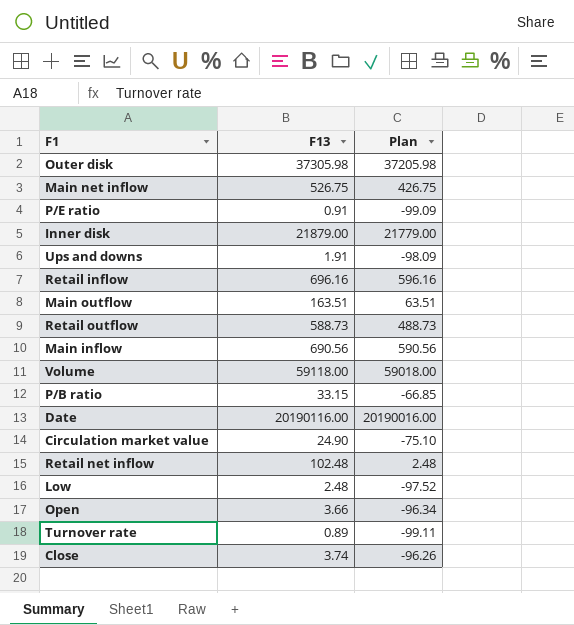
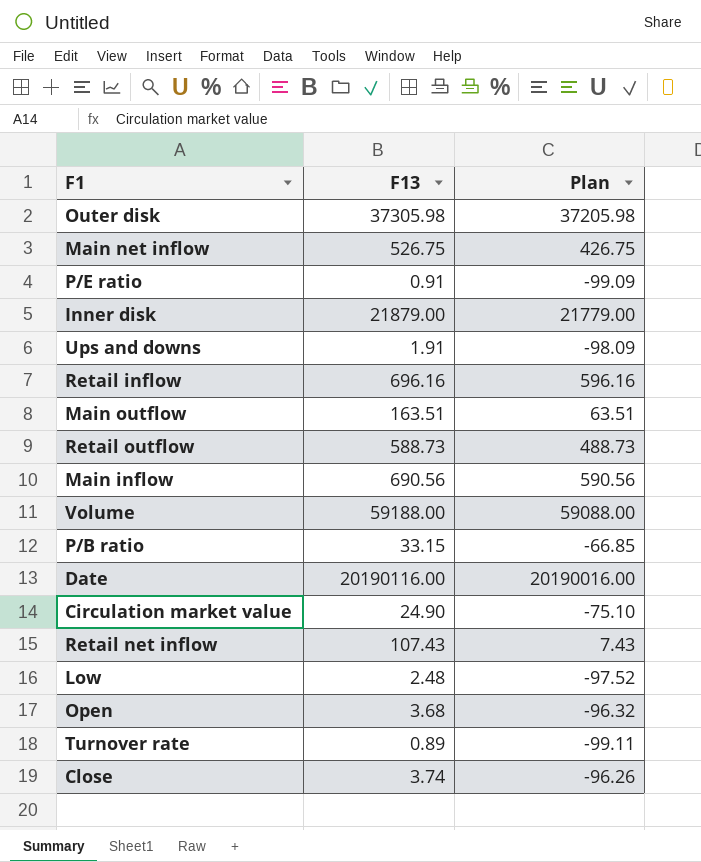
Volume | F13: 59118.00 -> 59188.00
Volume | Plan: 59018.00 -> 59088.00
Retail net inflow | F13: 102.48 -> 107.43
Retail net inflow | Plan: 2.48 -> 7.43
Open | F13: 3.66 -> 3.68
Open | Plan: -96.34 -> -96.32

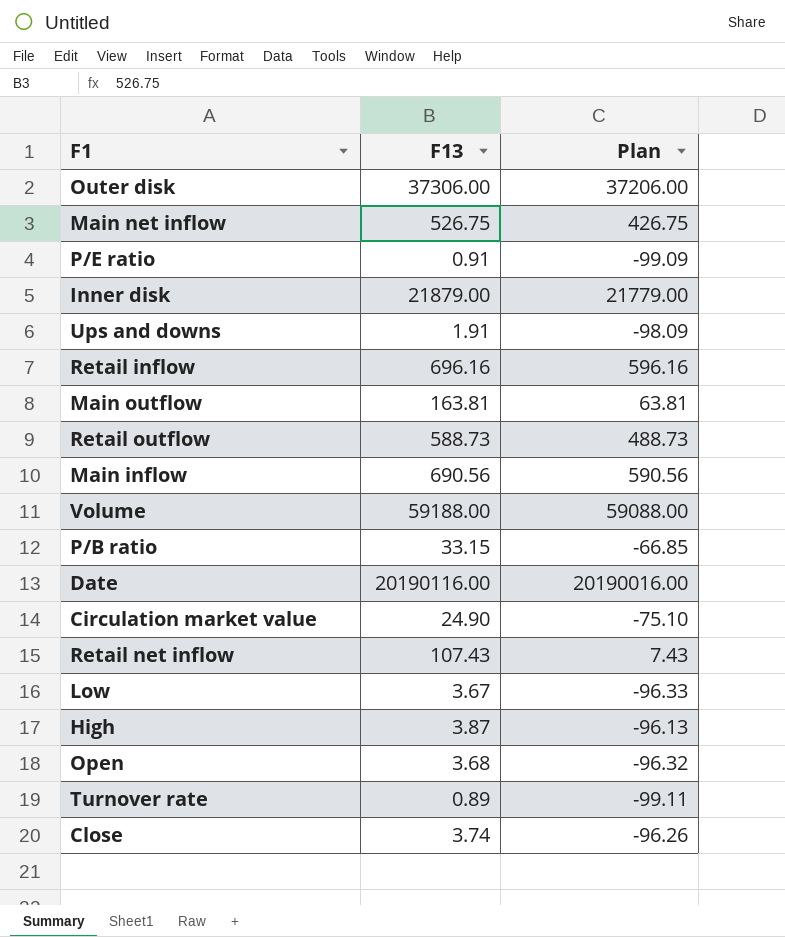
Outer disk | F13: 37305.98 -> 37306.00
Outer disk | Plan: 37205.98 -> 37206.00
Main outflow | F13: 163.51 -> 163.81
Main outflow | Plan: 63.51 -> 63.81
Low | F13: 2.48 -> 3.67
Low | Plan: -97.52 -> -96.33
row High: none -> 3.87 | -96.13

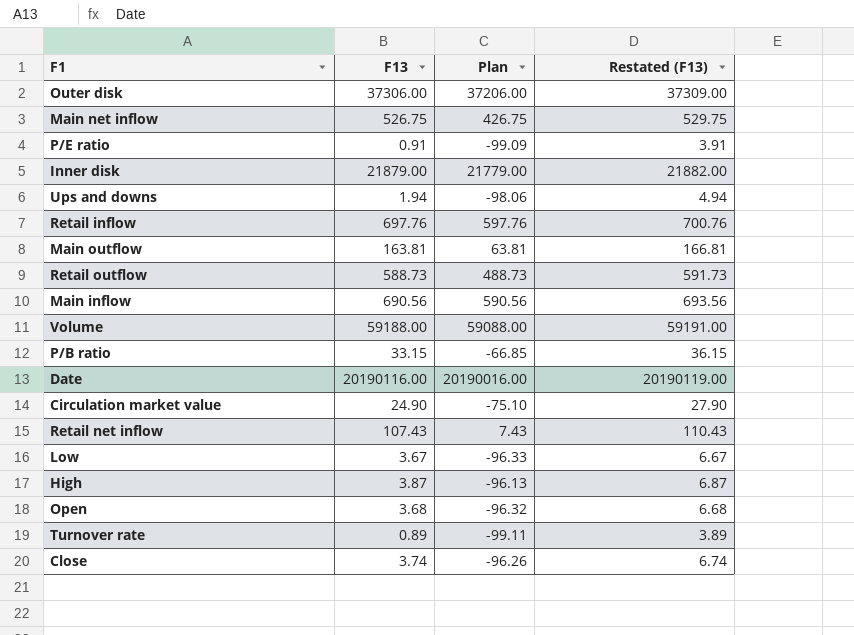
column Restated (F13) | formula: none -> [F13] + 3
Ups and downs | F13: 1.91 -> 1.94
Ups and downs | Plan: -98.09 -> -98.06
Retail inflow | F13: 696.16 -> 697.76
Retail inflow | Plan: 596.16 -> 597.76

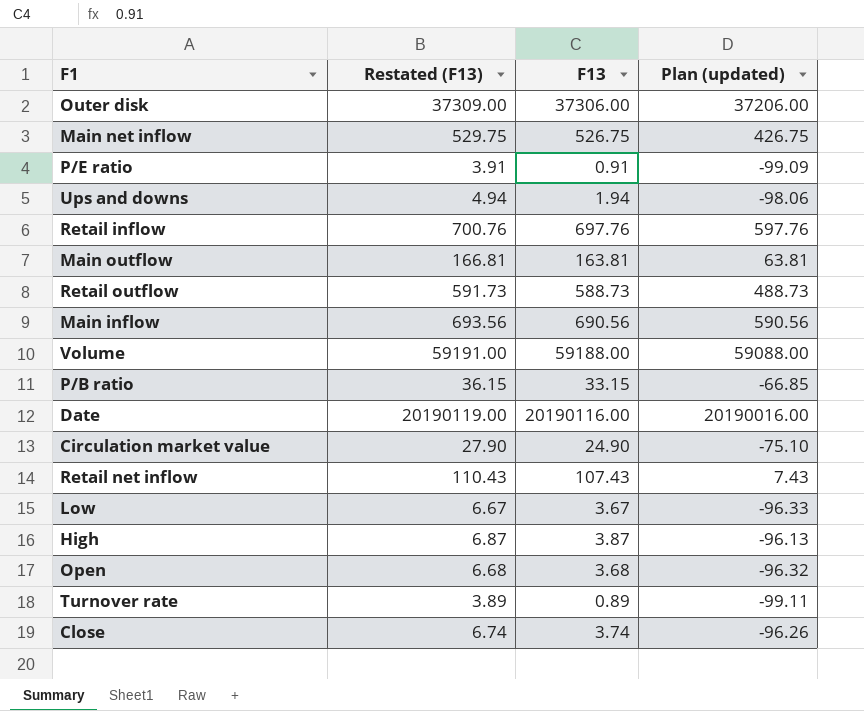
column Restated (F13) | position: 4 -> 2
column name: Plan -> Plan (updated)
row Inner disk: 21879.00 | 21779.00 | 21882.00 -> none

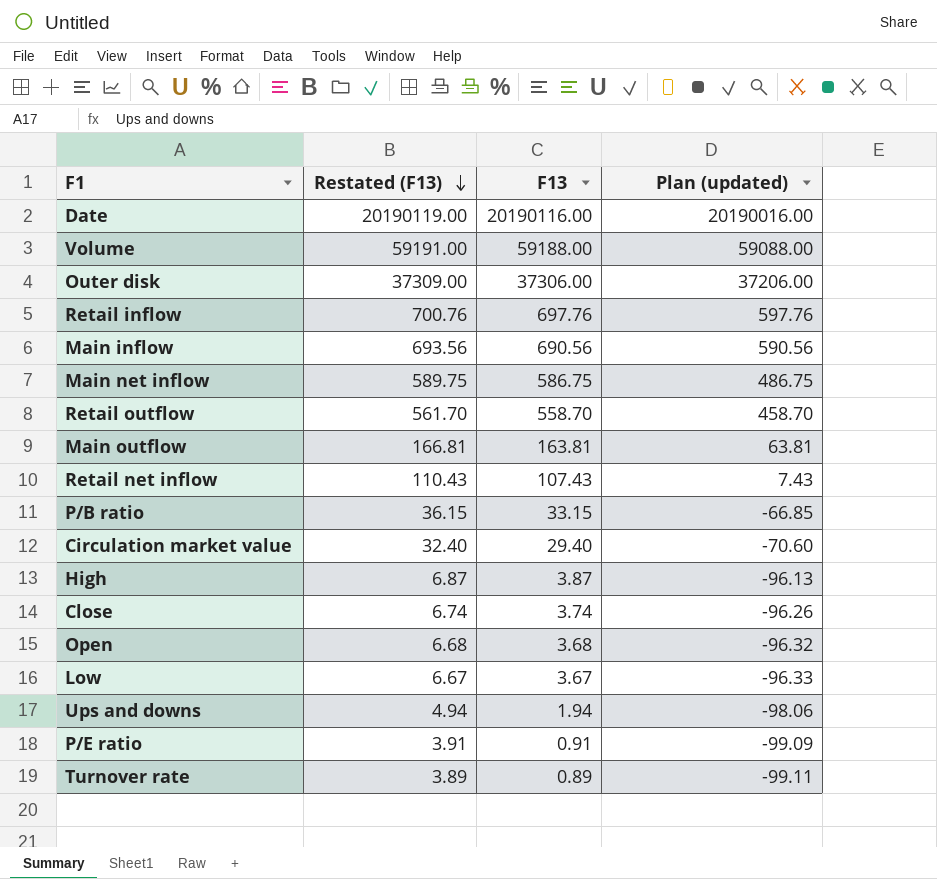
row order: none -> Restated (F13) descending
Main net inflow | Restated (F13): 529.75 -> 589.75
Main net inflow | F13: 526.75 -> 586.75
Main net inflow | Plan (updated): 426.75 -> 486.75
Retail outflow | Restated (F13): 591.73 -> 561.70
Retail outflow | F13: 588.73 -> 558.70
Retail outflow | Plan (updated): 488.73 -> 458.70
Circulation market value | Restated (F13): 27.90 -> 32.40
Circulation market value | F13: 24.90 -> 29.40
Circulation market value | Plan (updated): -75.10 -> -70.60

